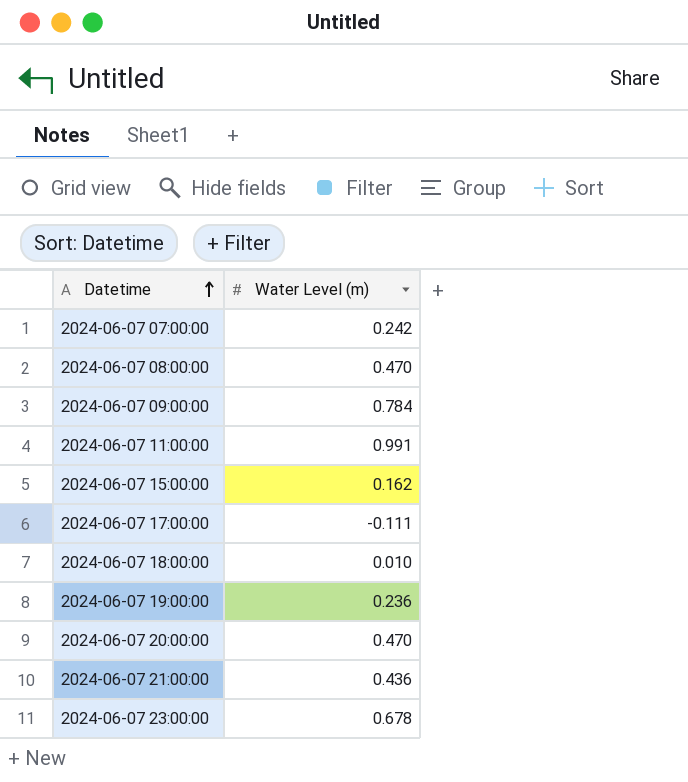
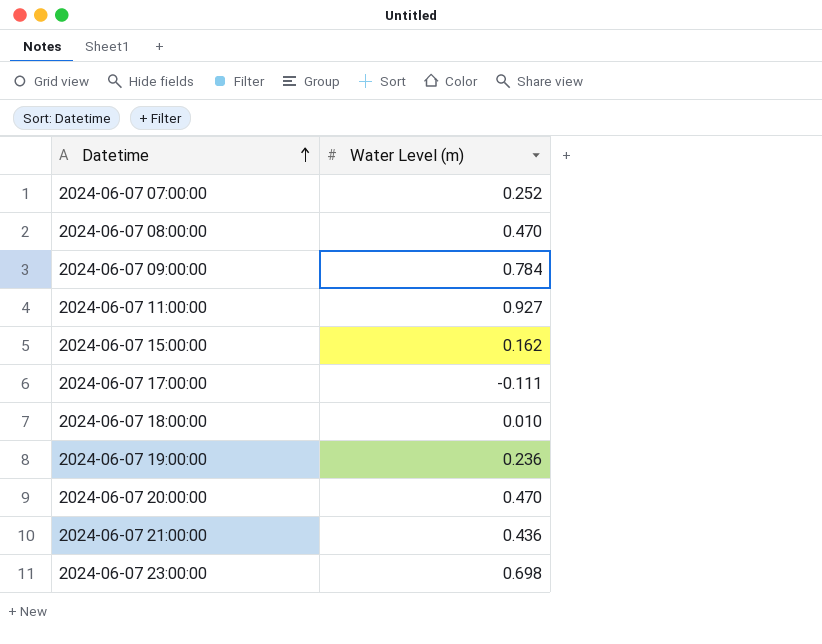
2024-06-07 07:00:00 | Water Level (m): 0.242 -> 0.252
2024-06-07 11:00:00 | Water Level (m): 0.991 -> 0.927
2024-06-07 23:00:00 | Water Level (m): 0.678 -> 0.698

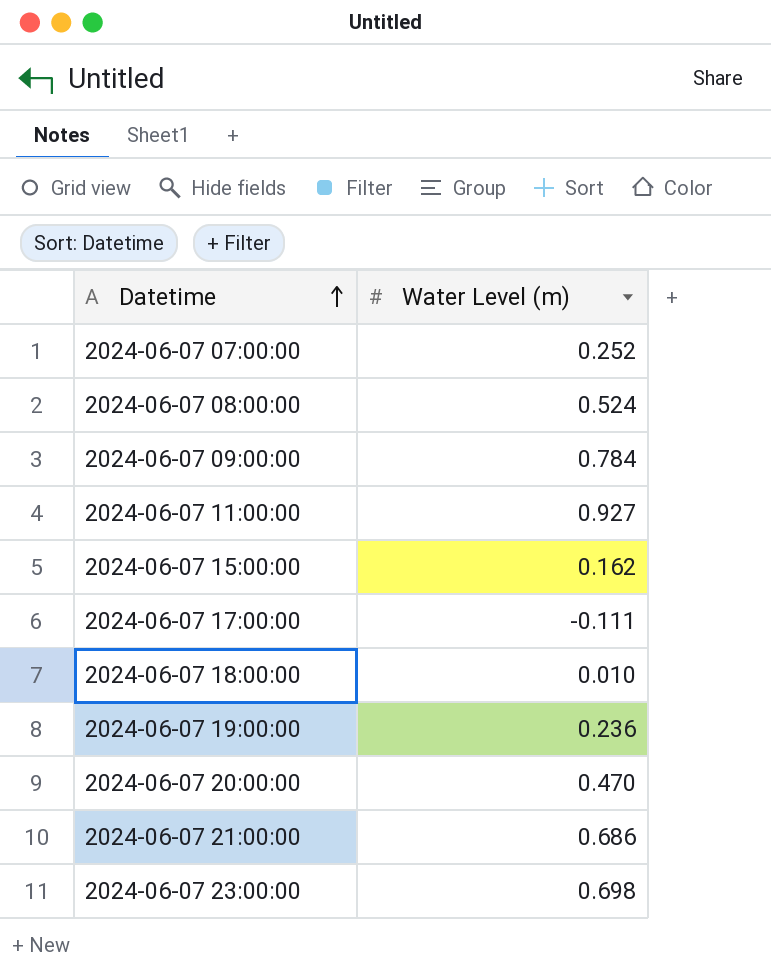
2024-06-07 08:00:00 | Water Level (m): 0.470 -> 0.524
2024-06-07 21:00:00 | Water Level (m): 0.436 -> 0.686

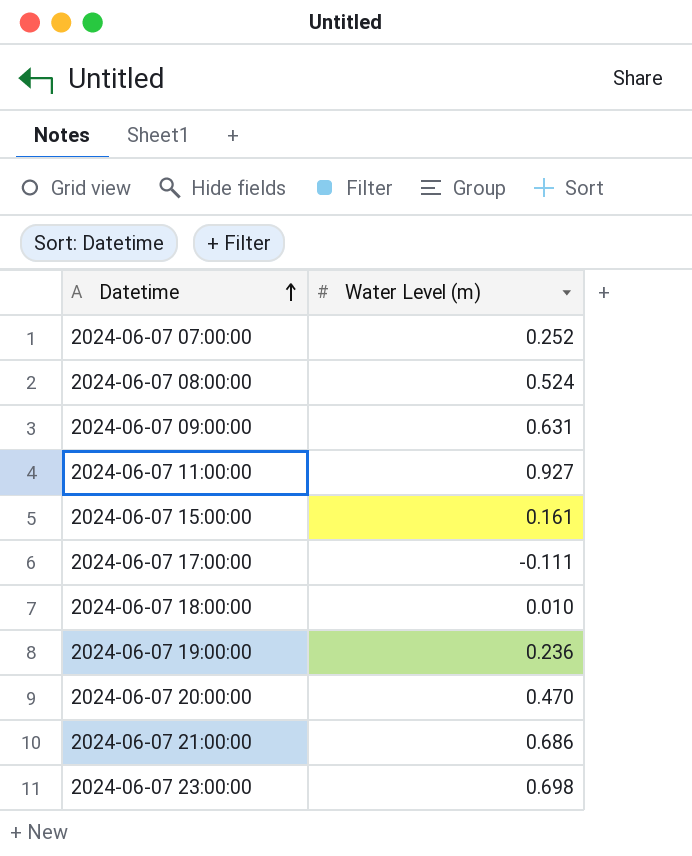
2024-06-07 09:00:00 | Water Level (m): 0.784 -> 0.631
2024-06-07 15:00:00 | Water Level (m): 0.162 -> 0.161

